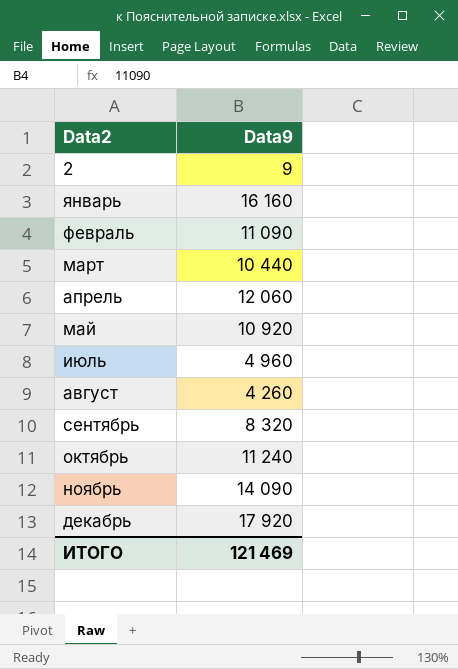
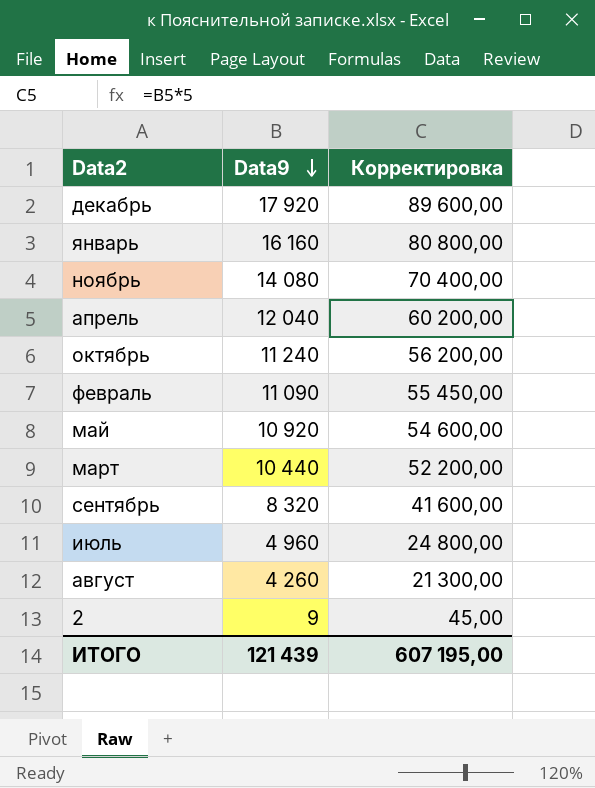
row order: none -> Data9 descending
column Корректировка | formula: none -> [Data9] * 5
ноябрь | Data9: 14 090 -> 14 080
апрель | Data9: 12 060 -> 12 040
ИТОГО | Data9: 121 469 -> 121 439

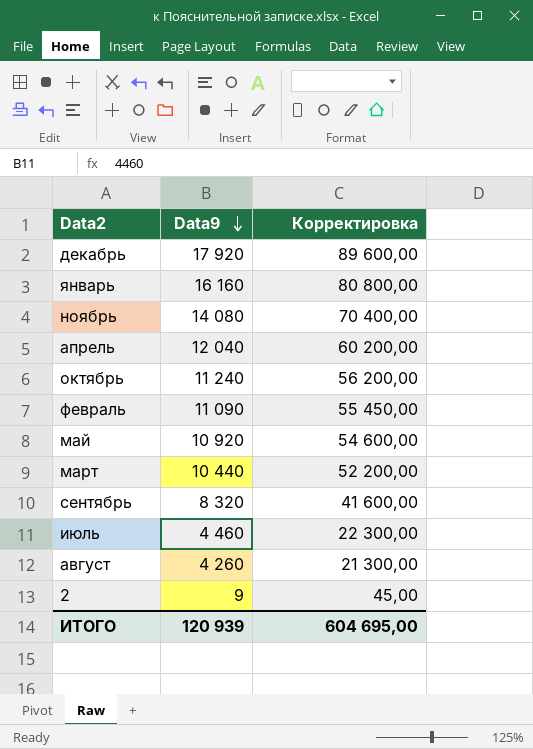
июль | Data9: 4 960 -> 4 460
июль | Корректировка: 24 800,00 -> 22 300,00
ИТОГО | Data9: 121 439 -> 120 939
ИТОГО | Корректировка: 607 195,00 -> 604 695,00

